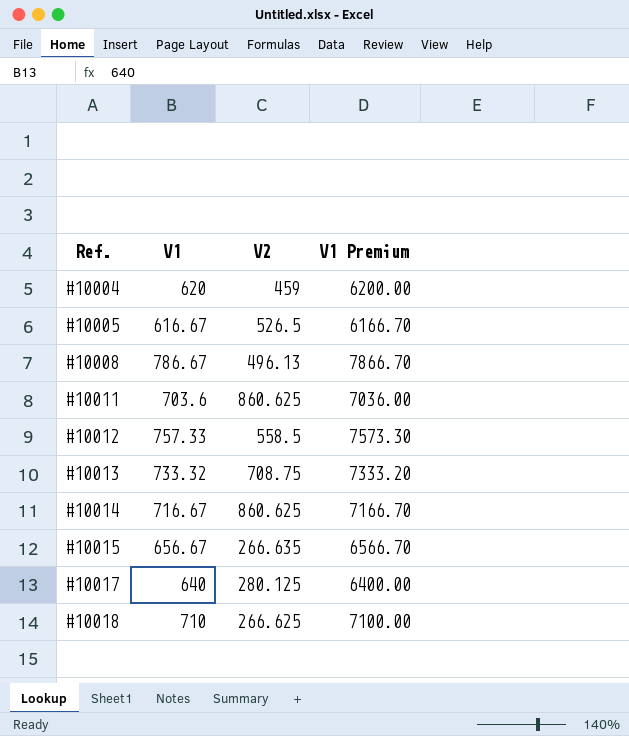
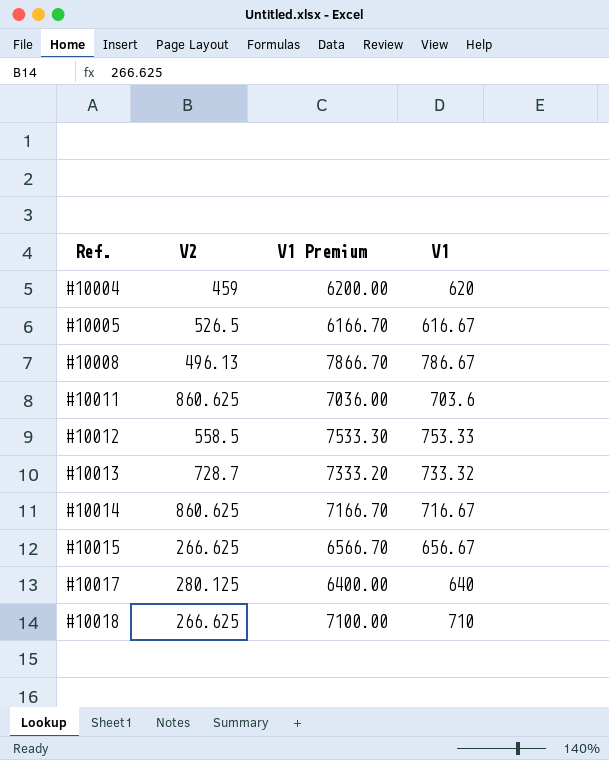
column V1 | position: 2 -> 4
#10012 | V1 Premium: 7573.30 -> 7533.30
#10012 | V1: 757.33 -> 753.33
#10013 | V2: 708.75 -> 728.7
#10015 | V2: 266.635 -> 266.625

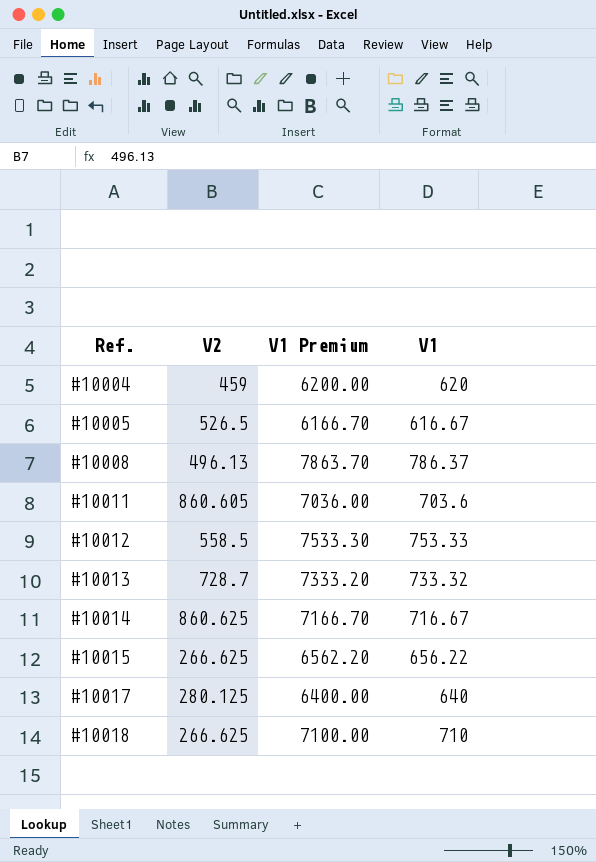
#10008 | V1 Premium: 7866.70 -> 7863.70
#10008 | V1: 786.67 -> 786.37
#10011 | V2: 860.625 -> 860.605
#10015 | V1 Premium: 6566.70 -> 6562.20
#10015 | V1: 656.67 -> 656.22

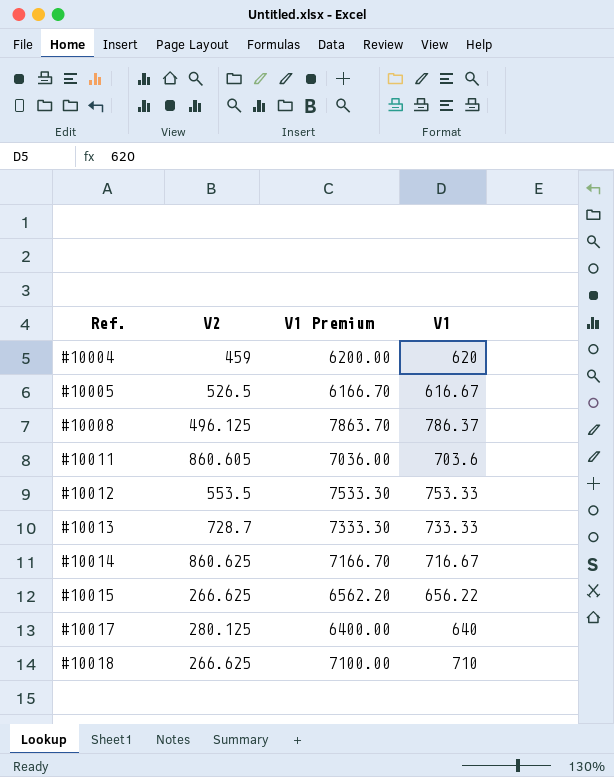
#10008 | V2: 496.13 -> 496.125
#10012 | V2: 558.5 -> 553.5
#10013 | V1 Premium: 7333.20 -> 7333.30
#10013 | V1: 733.32 -> 733.33

